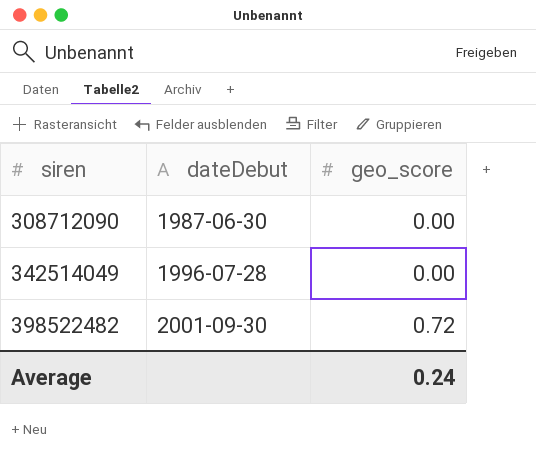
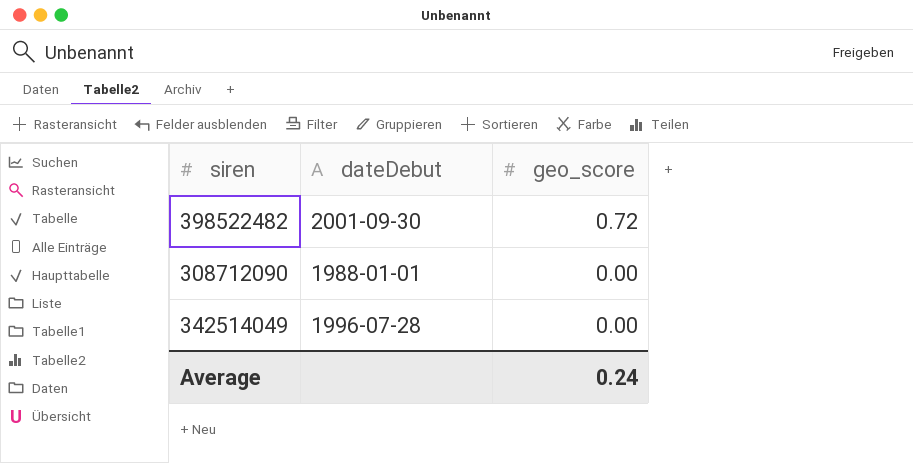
row order: siren ascending -> geo_score descending
308712090 | dateDebut: 1987-06-30 -> 1988-01-01

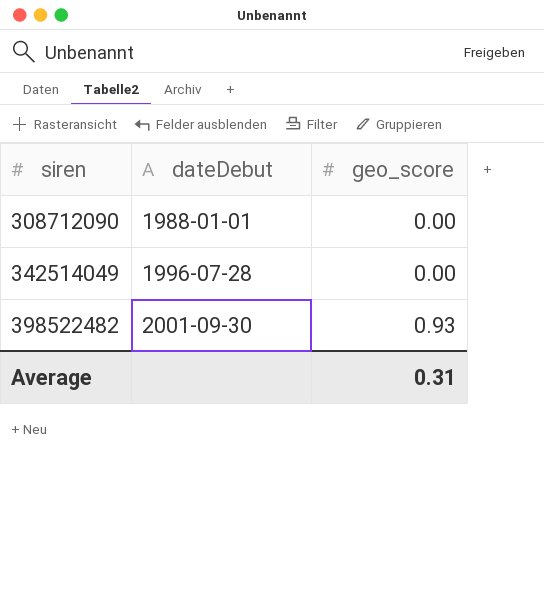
row order: geo_score descending -> siren ascending
398522482 | geo_score: 0.72 -> 0.93
Average | geo_score: 0.24 -> 0.31

